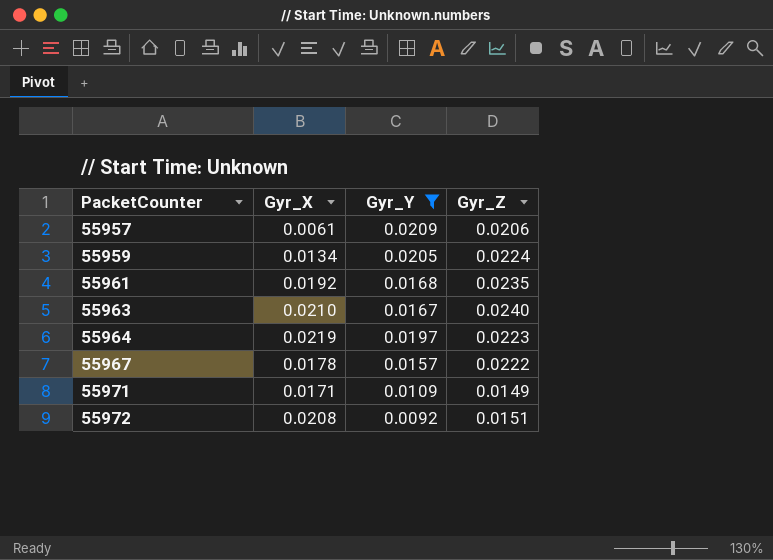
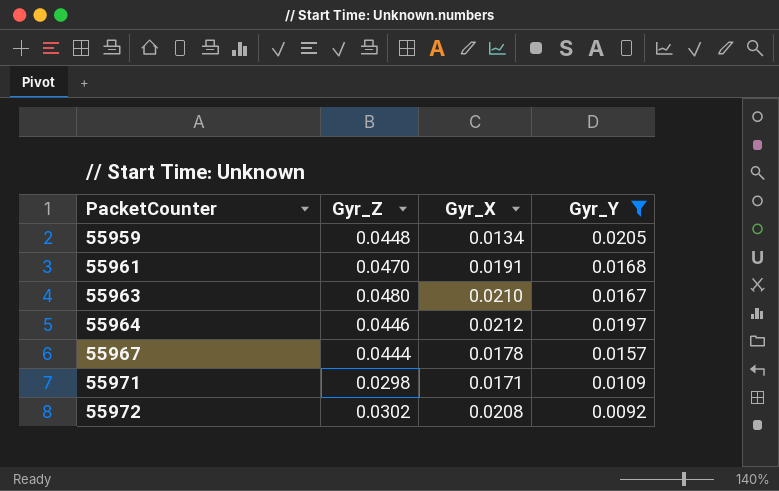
column Gyr_Z | position: 4 -> 2
row 55957: 0.0061 | 0.0209 | 0.0206 -> none
55959 | Gyr_Z: 0.0224 -> 0.0448
55961 | Gyr_Z: 0.0235 -> 0.0470
55961 | Gyr_X: 0.0192 -> 0.0191
55963 | Gyr_Z: 0.0240 -> 0.0480
55964 | Gyr_Z: 0.0223 -> 0.0446
55964 | Gyr_X: 0.0219 -> 0.0212
55967 | Gyr_Z: 0.0222 -> 0.0444
55971 | Gyr_Z: 0.0149 -> 0.0298
55972 | Gyr_Z: 0.0151 -> 0.0302

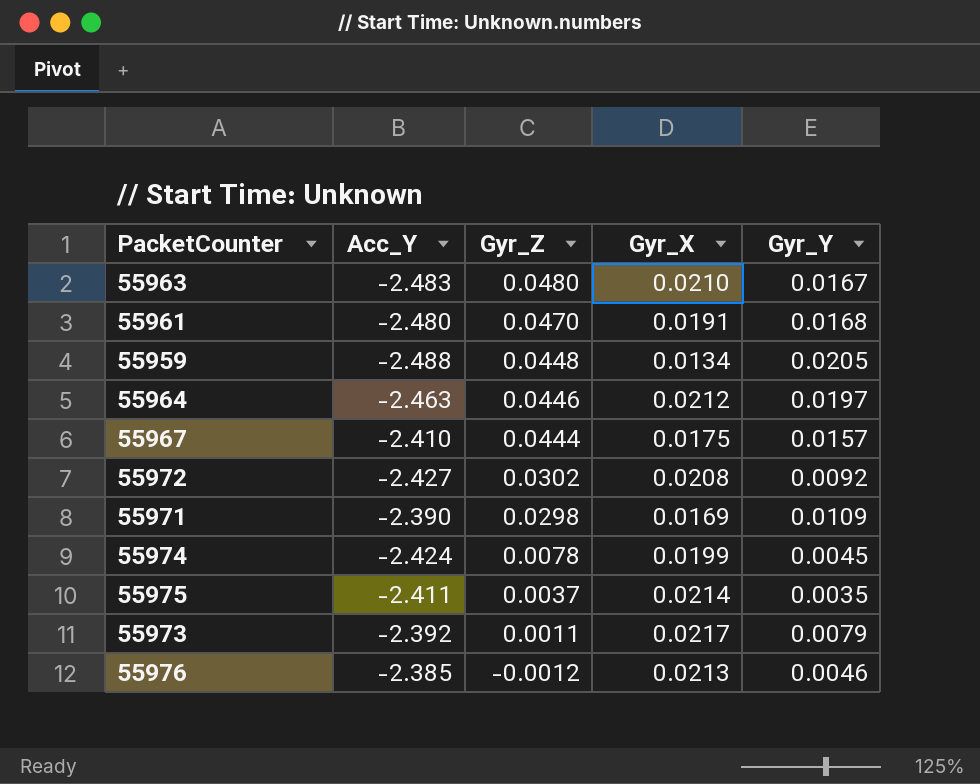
filter: Gyr_Y >= 0.0092 -> none
row order: PacketCounter ascending -> Gyr_Z descending
column Acc_Y | position: none -> 2
55967 | Gyr_X: 0.0178 -> 0.0175
55971 | Gyr_X: 0.0171 -> 0.0169

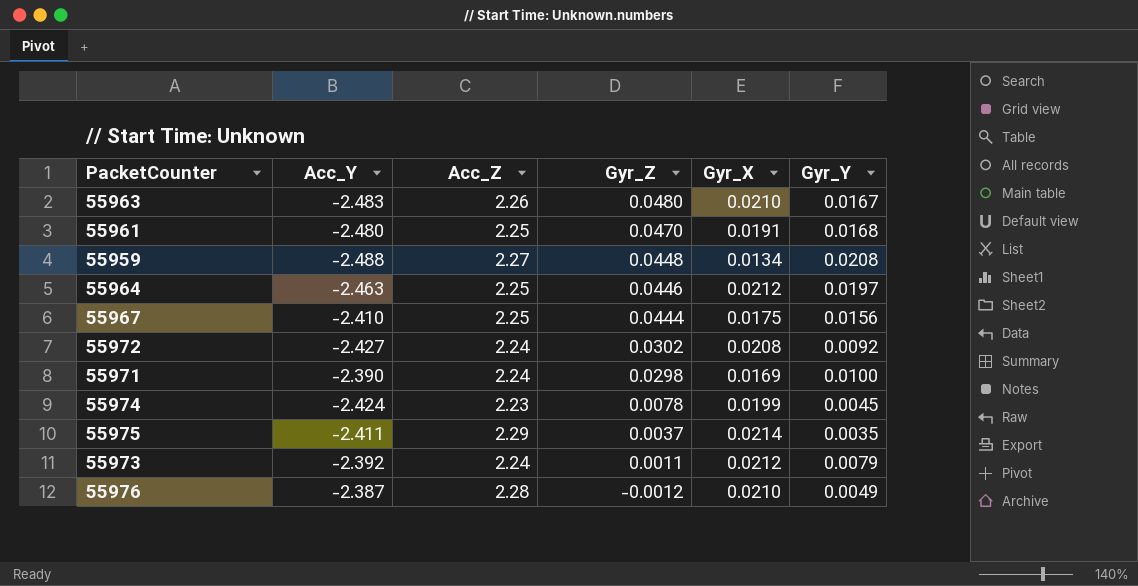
column Acc_Z | position: none -> 3
55959 | Gyr_Y: 0.0205 -> 0.0208
55967 | Gyr_Y: 0.0157 -> 0.0156
55971 | Gyr_Y: 0.0109 -> 0.0100
55973 | Gyr_X: 0.0217 -> 0.0212
55976 | Acc_Y: -2.385 -> -2.387
55976 | Gyr_X: 0.0213 -> 0.0210
55976 | Gyr_Y: 0.0046 -> 0.0049

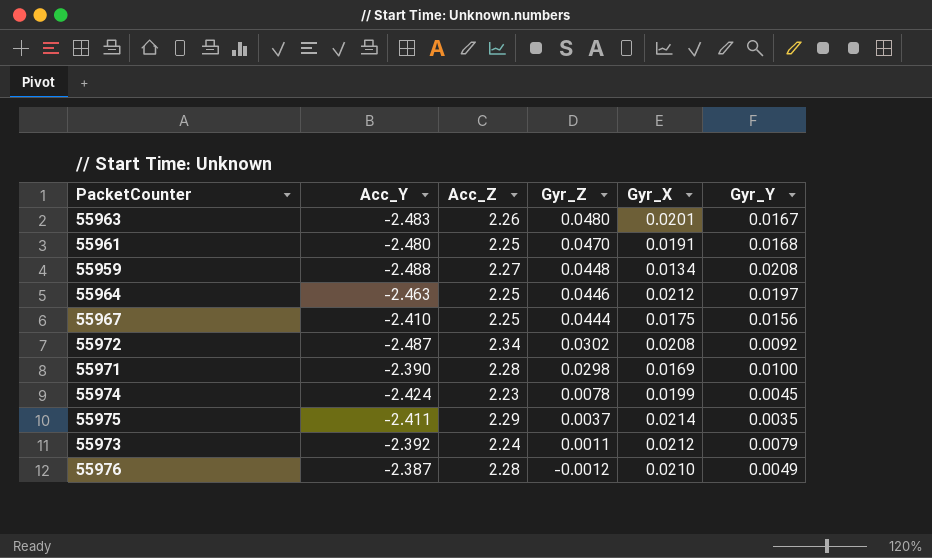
55963 | Gyr_X: 0.0210 -> 0.0201
55972 | Acc_Y: -2.427 -> -2.487
55972 | Acc_Z: 2.24 -> 2.34
55971 | Acc_Z: 2.24 -> 2.28

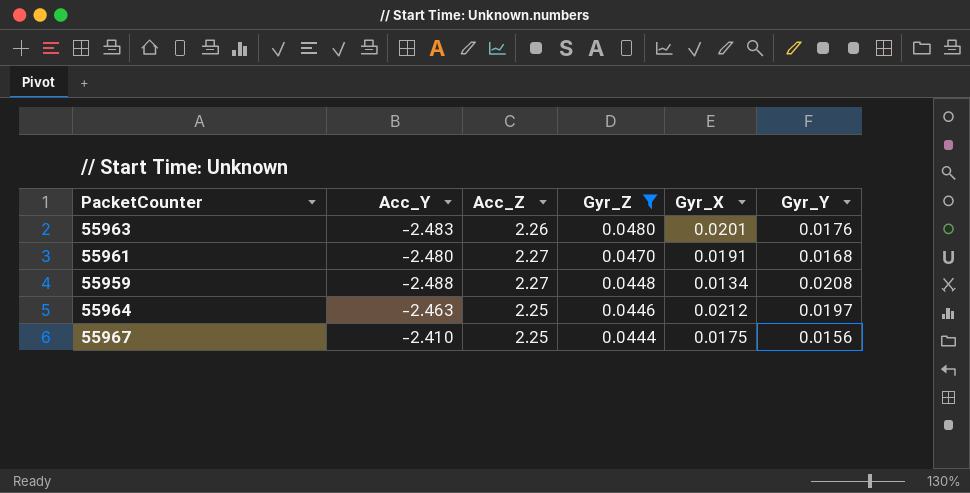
filter: none -> Gyr_Z >= 0.0444
55963 | Gyr_Y: 0.0167 -> 0.0176
55961 | Acc_Z: 2.25 -> 2.27

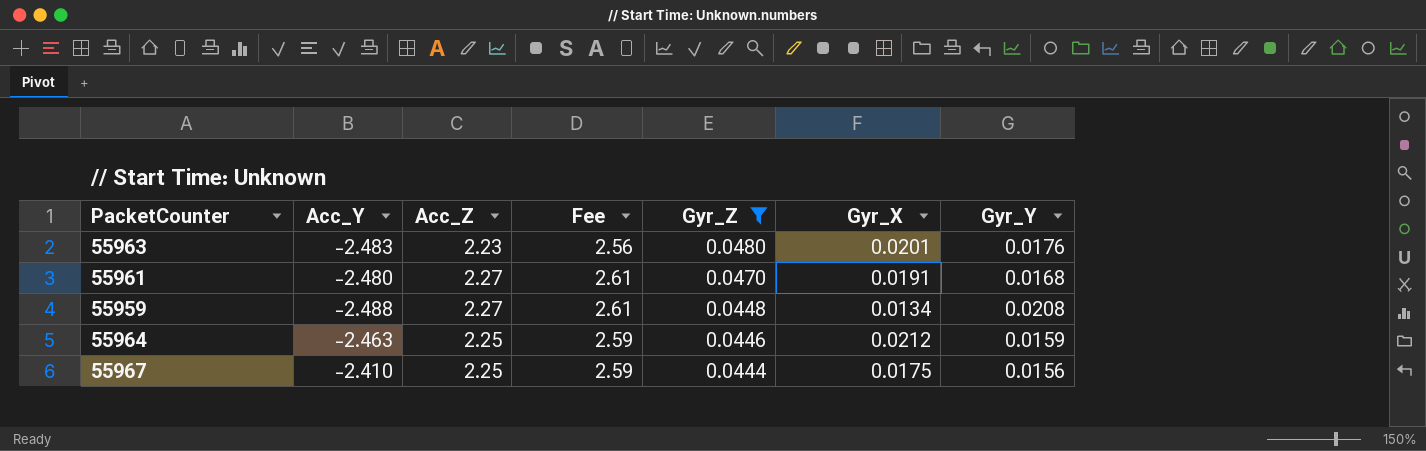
column Fee | formula: none -> [Acc_Z] * 1.15
55963 | Acc_Z: 2.26 -> 2.23
55964 | Gyr_Y: 0.0197 -> 0.0159

